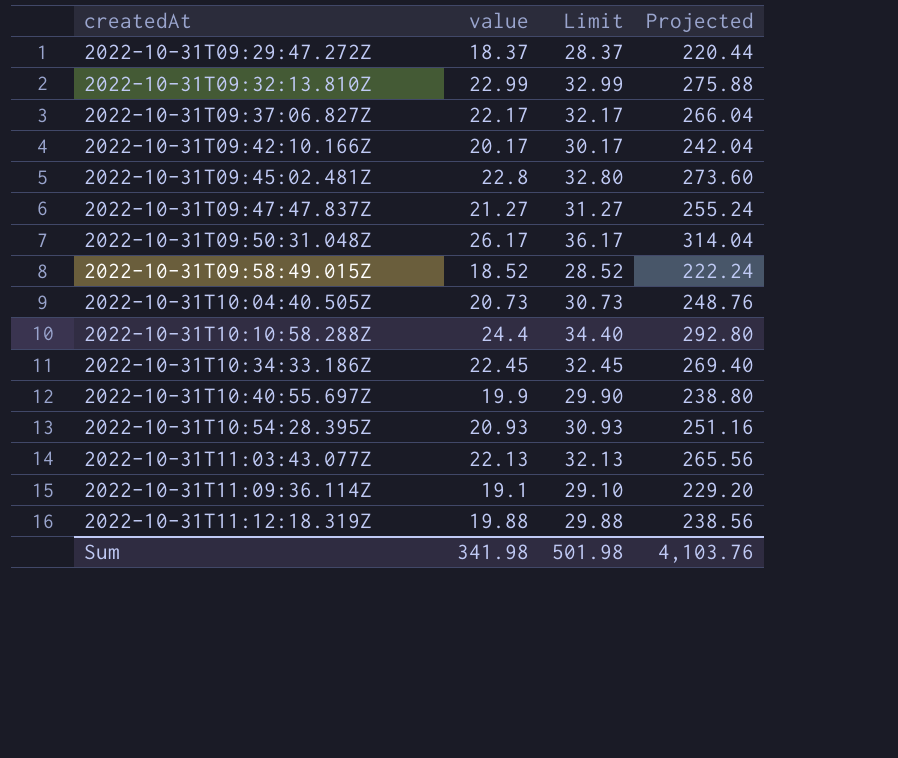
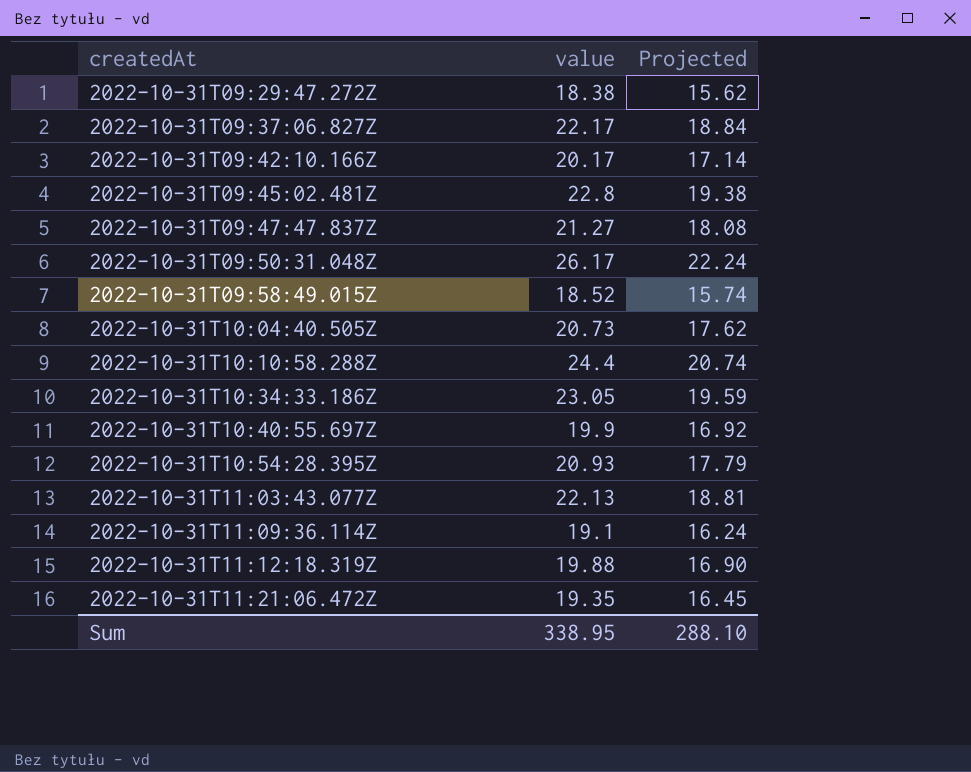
column Limit | formula: [value] + 10 -> none
column Projected | formula: [value] * 12 -> [value] * 0.85
row 2022-10-31T09:32:13.810Z: 22.99 | 32.99 | 275.88 -> none
2022-10-31T09:29:47.272Z | value: 18.37 -> 18.38
2022-10-31T10:34:33.186Z | value: 22.45 -> 23.05
row 2022-10-31T11:21:06.472Z: none -> 19.35 | 16.45
Sum | value: 341.98 -> 338.95
Sum | Projected: 4,103.76 -> 288.10

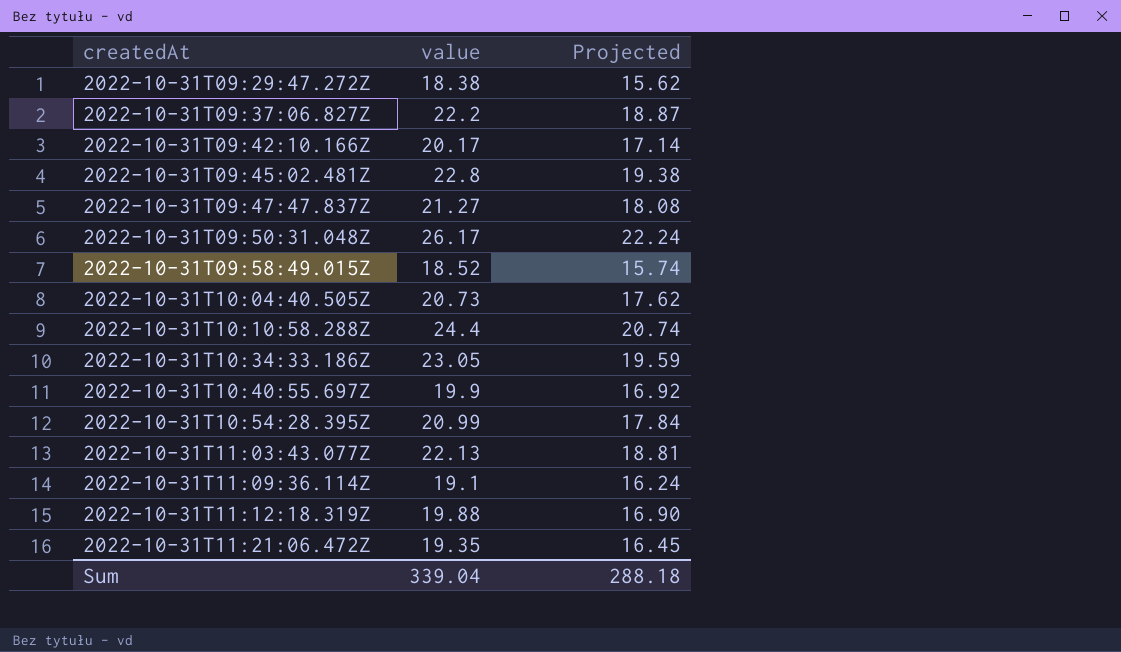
2022-10-31T09:37:06.827Z | value: 22.17 -> 22.2
2022-10-31T09:37:06.827Z | Projected: 18.84 -> 18.87
2022-10-31T10:54:28.395Z | value: 20.93 -> 20.99
2022-10-31T10:54:28.395Z | Projected: 17.79 -> 17.84
Sum | value: 338.95 -> 339.04
Sum | Projected: 288.10 -> 288.18

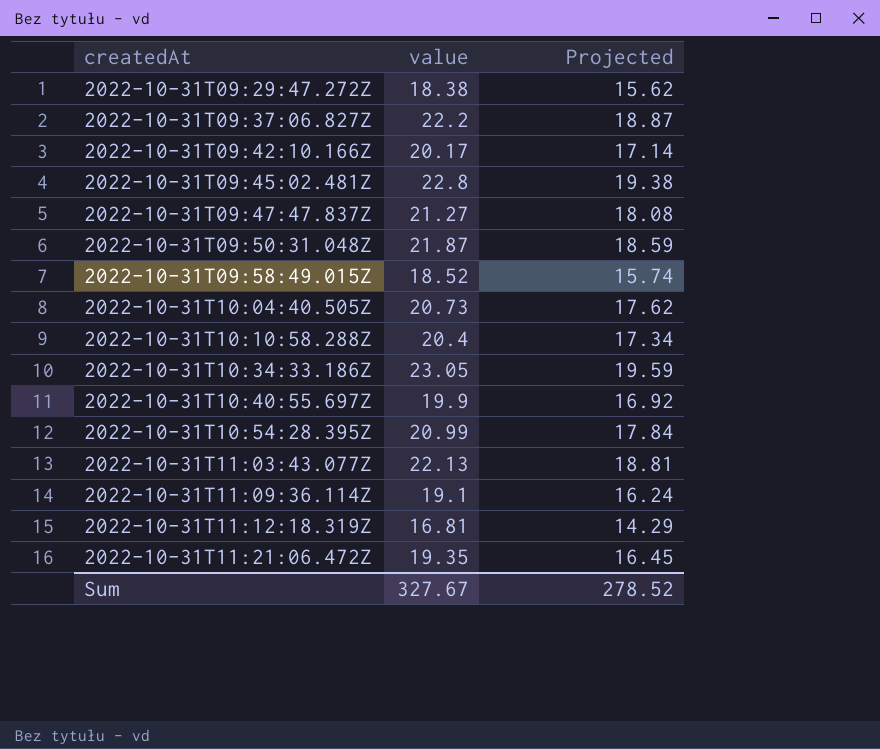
2022-10-31T09:50:31.048Z | value: 26.17 -> 21.87
2022-10-31T09:50:31.048Z | Projected: 22.24 -> 18.59
2022-10-31T10:10:58.288Z | value: 24.4 -> 20.4
2022-10-31T10:10:58.288Z | Projected: 20.74 -> 17.34
2022-10-31T11:12:18.319Z | value: 19.88 -> 16.81
2022-10-31T11:12:18.319Z | Projected: 16.90 -> 14.29
Sum | value: 339.04 -> 327.67
Sum | Projected: 288.18 -> 278.52

